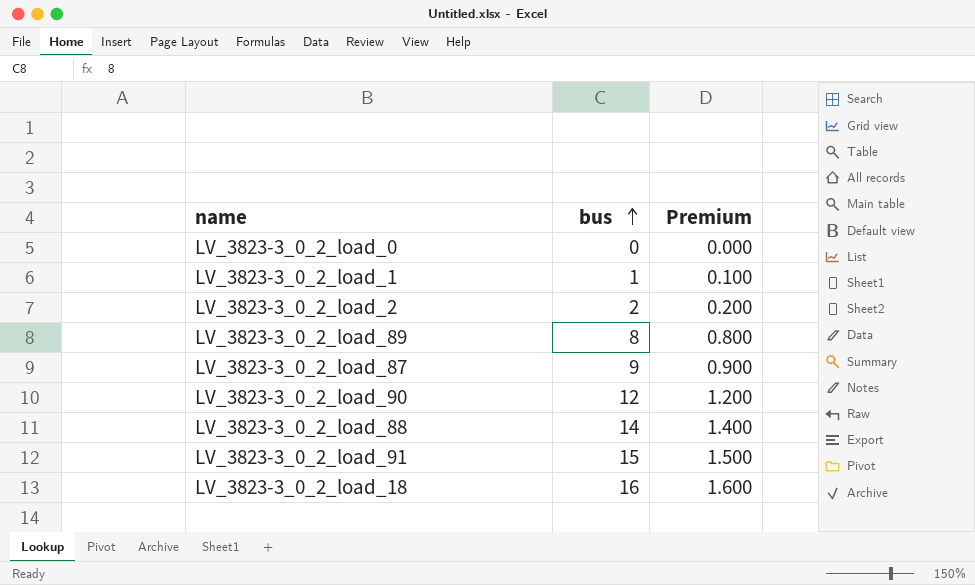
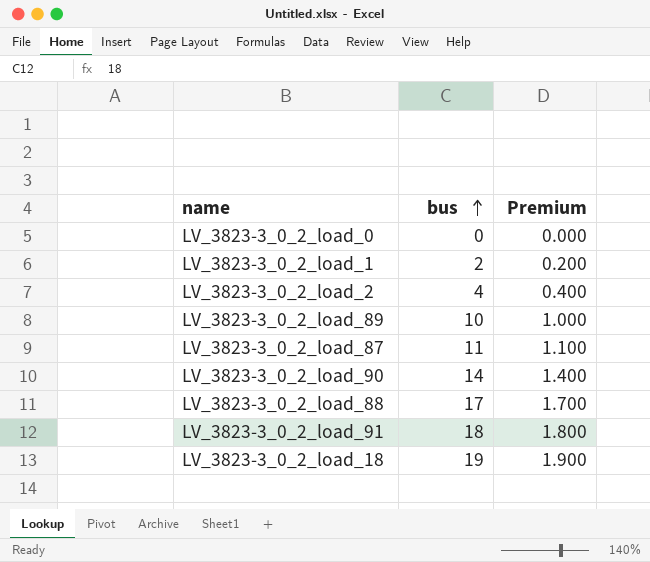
LV_3823-3_0_2_load_1 | bus: 1 -> 2
LV_3823-3_0_2_load_1 | Premium: 0.100 -> 0.200
LV_3823-3_0_2_load_2 | bus: 2 -> 4
LV_3823-3_0_2_load_2 | Premium: 0.200 -> 0.400
LV_3823-3_0_2_load_89 | bus: 8 -> 10
LV_3823-3_0_2_load_89 | Premium: 0.800 -> 1.000
LV_3823-3_0_2_load_87 | bus: 9 -> 11
LV_3823-3_0_2_load_87 | Premium: 0.900 -> 1.100
LV_3823-3_0_2_load_90 | bus: 12 -> 14
LV_3823-3_0_2_load_90 | Premium: 1.200 -> 1.400
LV_3823-3_0_2_load_88 | bus: 14 -> 17
LV_3823-3_0_2_load_88 | Premium: 1.400 -> 1.700
LV_3823-3_0_2_load_91 | bus: 15 -> 18
LV_3823-3_0_2_load_91 | Premium: 1.500 -> 1.800
LV_3823-3_0_2_load_18 | bus: 16 -> 19
LV_3823-3_0_2_load_18 | Premium: 1.600 -> 1.900

